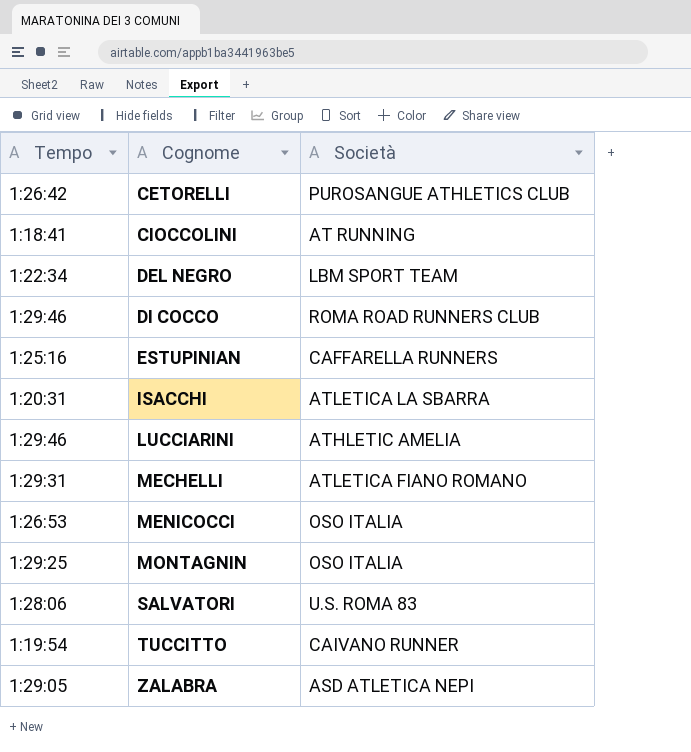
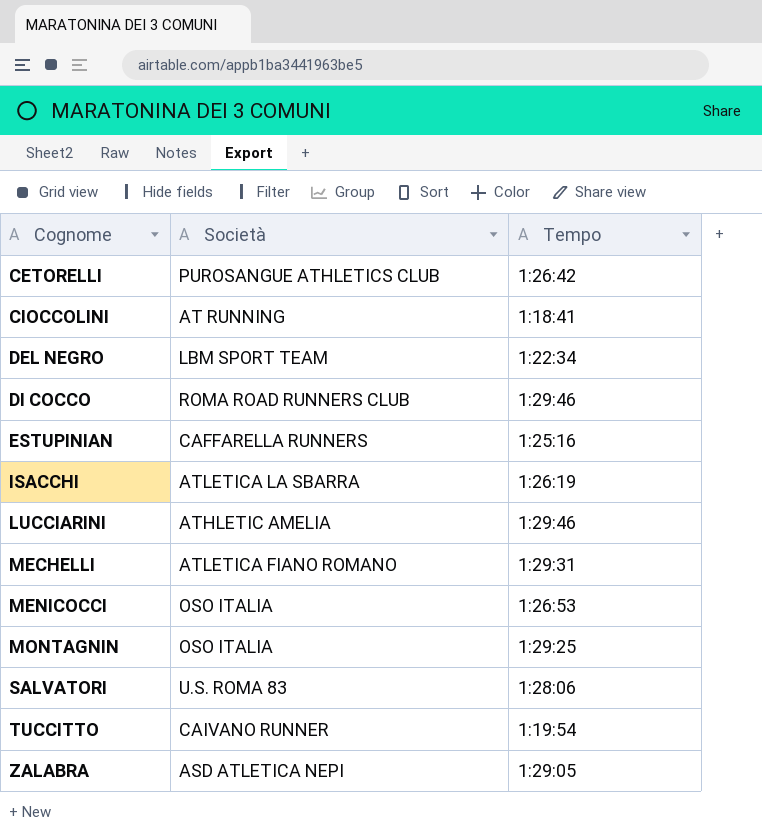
column Tempo | position: 1 -> 3
ISACCHI | Tempo: 1:20:31 -> 1:26:19

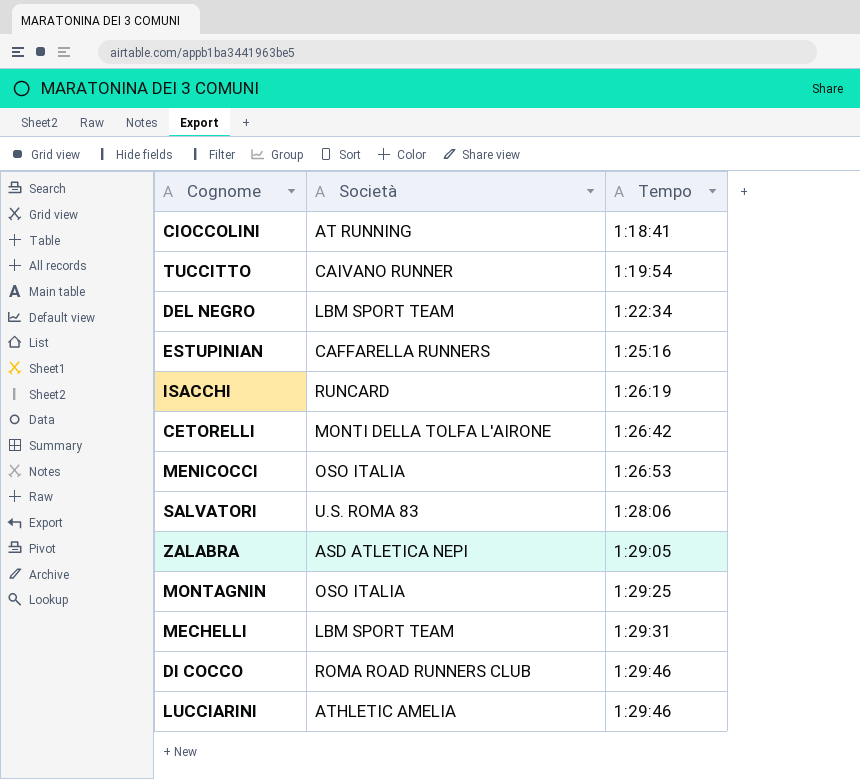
row order: Cognome ascending -> Tempo ascending
ISACCHI | Società: ATLETICA LA SBARRA -> RUNCARD
CETORELLI | Società: PUROSANGUE ATHLETICS CLUB -> MONTI DELLA TOLFA L'AIRONE
MECHELLI | Società: ATLETICA FIANO ROMANO -> LBM SPORT TEAM

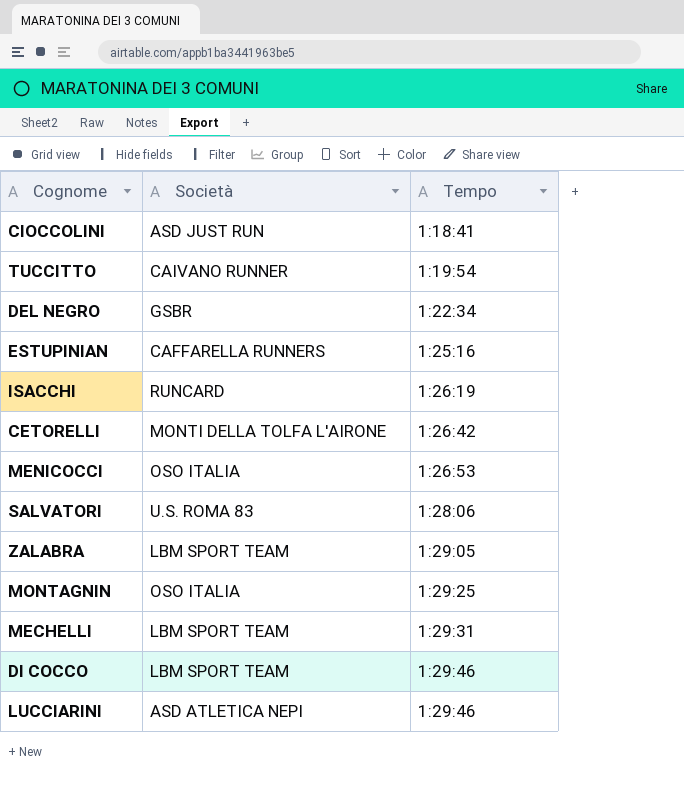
CIOCCOLINI | Società: AT RUNNING -> ASD JUST RUN
DEL NEGRO | Società: LBM SPORT TEAM -> GSBR
ZALABRA | Società: ASD ATLETICA NEPI -> LBM SPORT TEAM
DI COCCO | Società: ROMA ROAD RUNNERS CLUB -> LBM SPORT TEAM
LUCCIARINI | Società: ATHLETIC AMELIA -> ASD ATLETICA NEPI

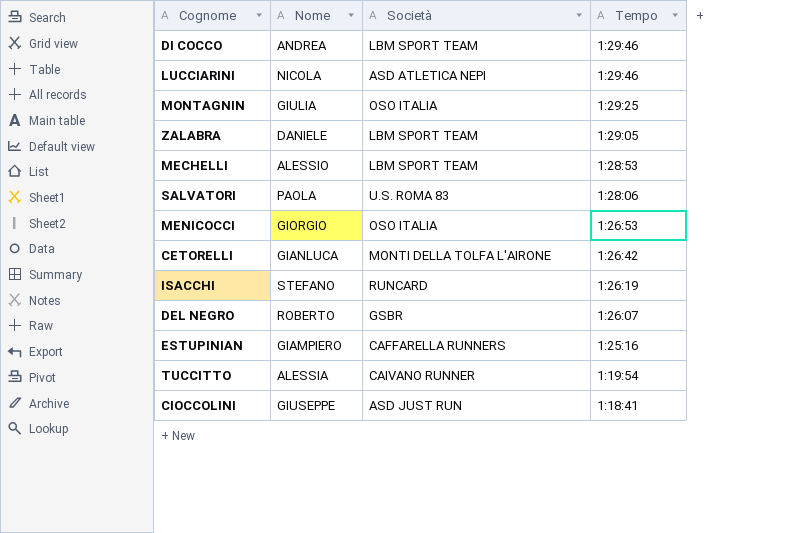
row order: Tempo ascending -> Tempo descending
column Nome | position: none -> 2
MECHELLI | Tempo: 1:29:31 -> 1:28:53
DEL NEGRO | Tempo: 1:22:34 -> 1:26:07

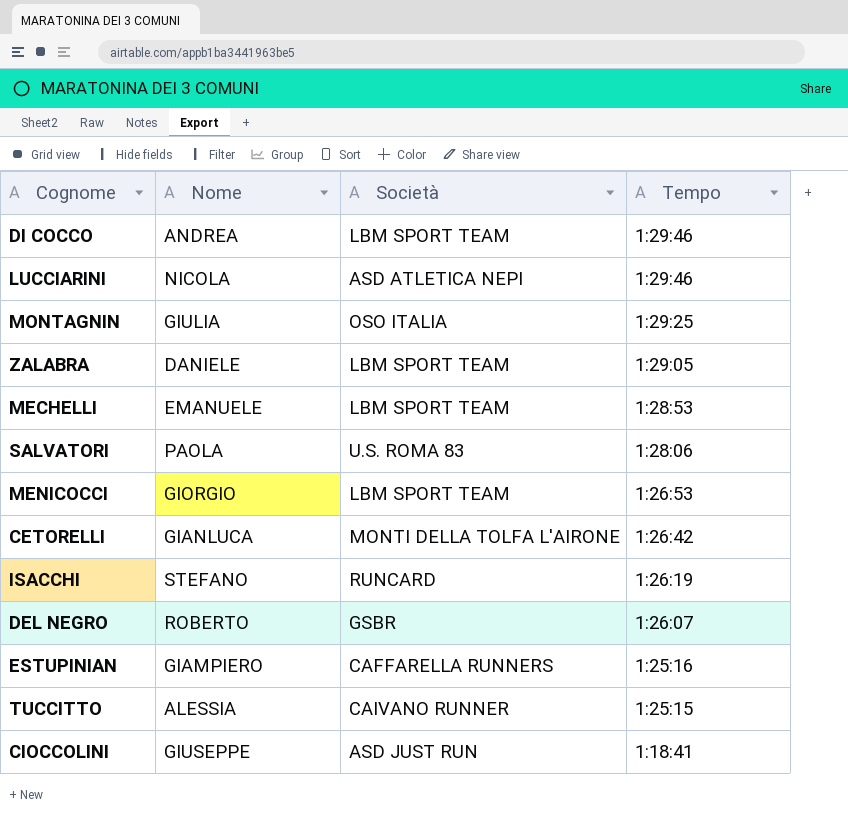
MECHELLI | Nome: ALESSIO -> EMANUELE
MENICOCCI | Società: OSO ITALIA -> LBM SPORT TEAM
TUCCITTO | Tempo: 1:19:54 -> 1:25:15

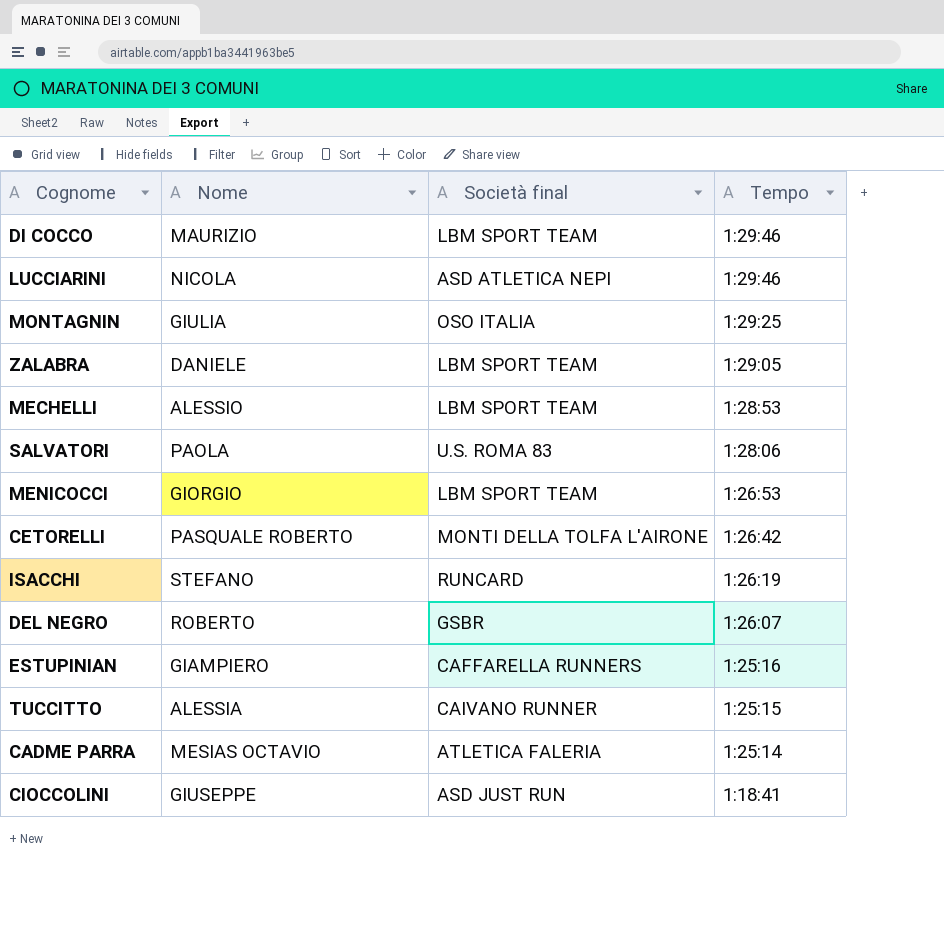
column name: Società -> Società final
DI COCCO | Nome: ANDREA -> MAURIZIO
MECHELLI | Nome: EMANUELE -> ALESSIO
CETORELLI | Nome: GIANLUCA -> PASQUALE ROBERTO
row CADME PARRA: none -> MESIAS OCTAVIO | ATLETICA FALERIA | 1:25:14

